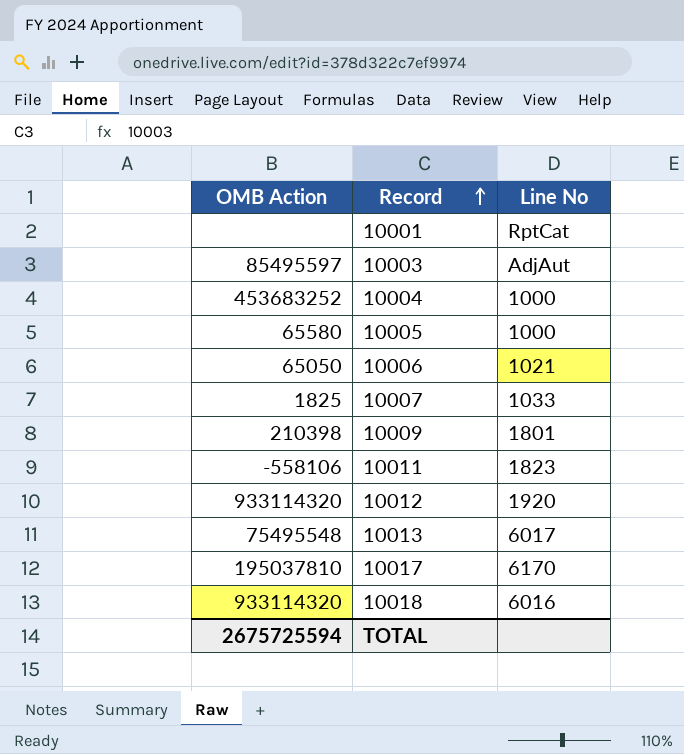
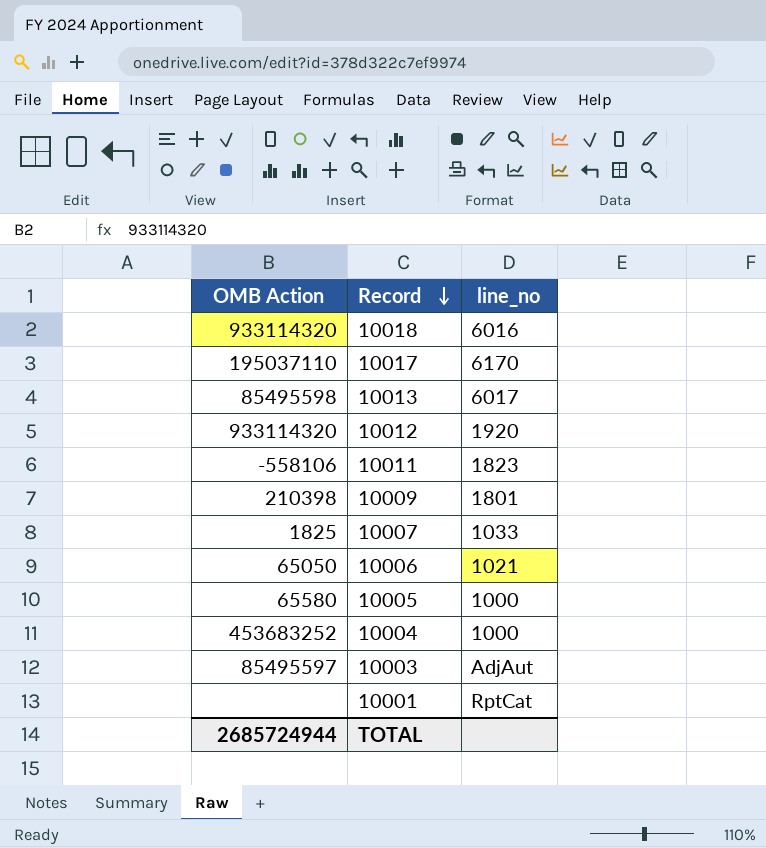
row order: Record ascending -> Record descending
column name: Line No -> line_no
10017 | OMB Action: 195037810 -> 195037110
10013 | OMB Action: 75495548 -> 85495598
TOTAL | OMB Action: 2675725594 -> 2685724944

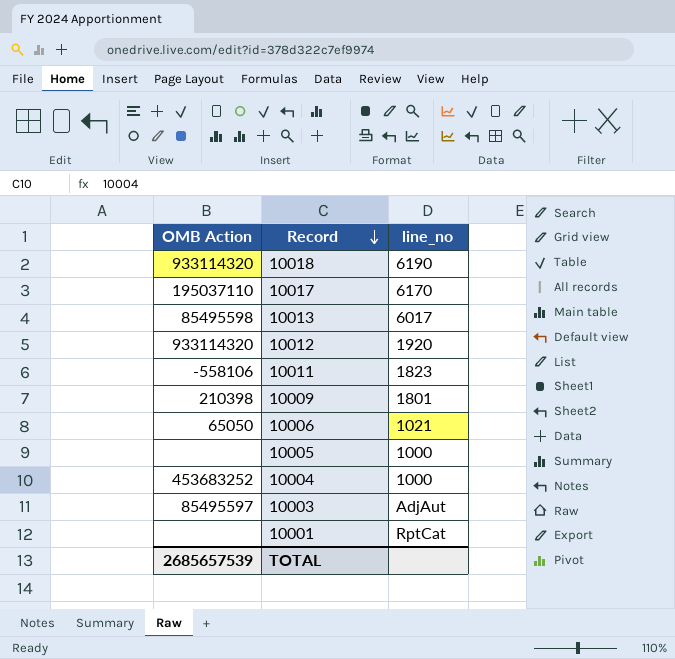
row 10007: 1825 | 1033 -> none
10018 | line_no: 6016 -> 6190
10005 | OMB Action: 65580 -> none
TOTAL | OMB Action: 2685724944 -> 2685657539

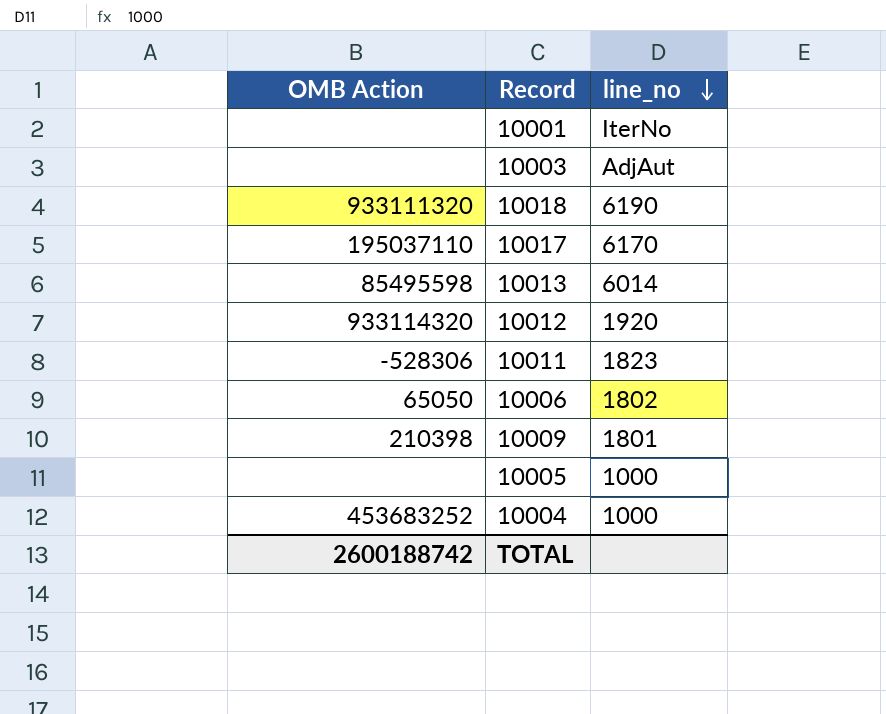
row order: Record descending -> line_no descending
10001 | line_no: RptCat -> IterNo
10003 | OMB Action: 85495597 -> none
10018 | OMB Action: 933114320 -> 933111320
10013 | line_no: 6017 -> 6014
10011 | OMB Action: -558106 -> -528306
10006 | line_no: 1021 -> 1802
TOTAL | OMB Action: 2685657539 -> 2600188742

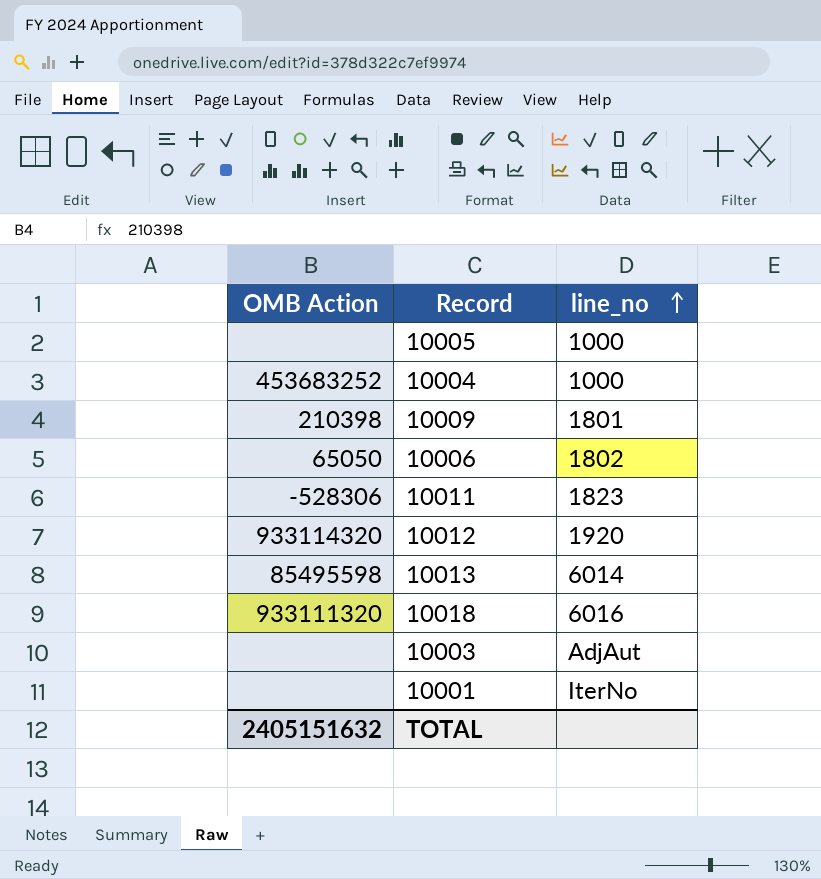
row order: line_no descending -> line_no ascending
row 10017: 195037110 | 6170 -> none
10018 | line_no: 6190 -> 6016
TOTAL | OMB Action: 2600188742 -> 2405151632

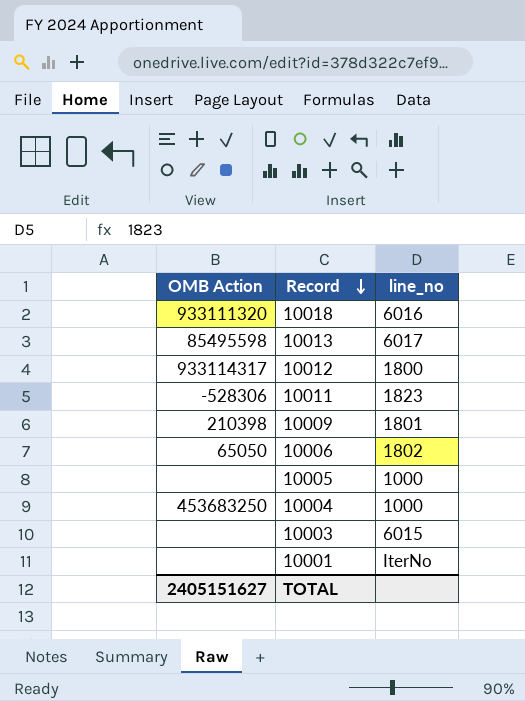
row order: line_no ascending -> Record descending
10013 | line_no: 6014 -> 6017
10012 | OMB Action: 933114320 -> 933114317
10012 | line_no: 1920 -> 1800
10004 | OMB Action: 453683252 -> 453683250
10003 | line_no: AdjAut -> 6015
TOTAL | OMB Action: 2405151632 -> 2405151627

